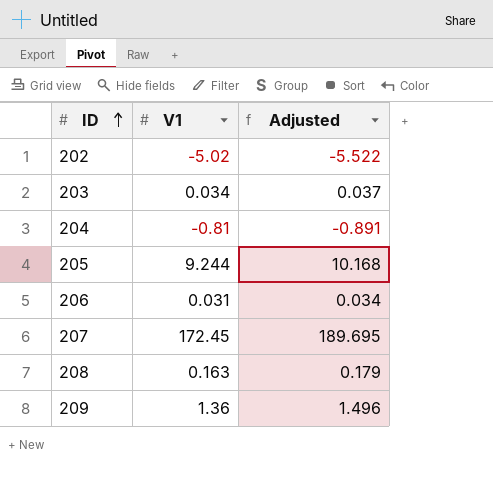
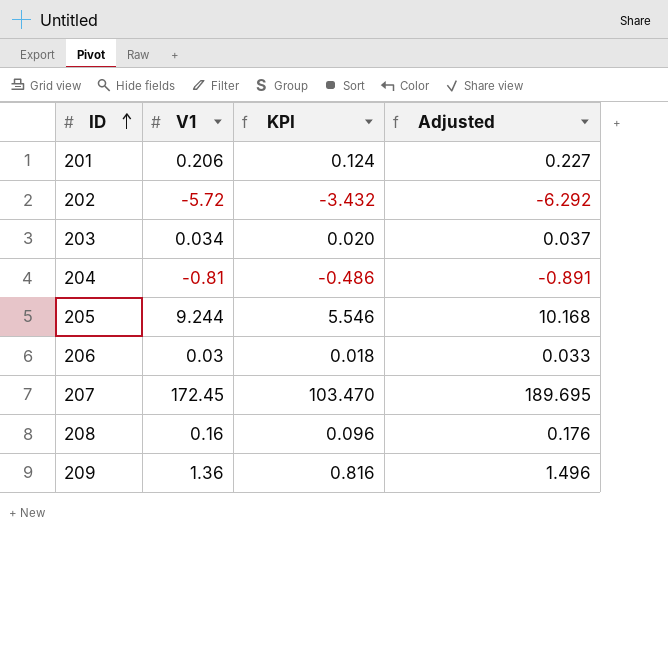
column KPI | formula: none -> [V1] * 0.6
row 201: none -> 0.206 | 0.124 | 0.227
202 | V1: -5.02 -> -5.72
202 | Adjusted: -5.522 -> -6.292
206 | V1: 0.031 -> 0.03
206 | Adjusted: 0.034 -> 0.033
208 | V1: 0.163 -> 0.16
208 | Adjusted: 0.179 -> 0.176

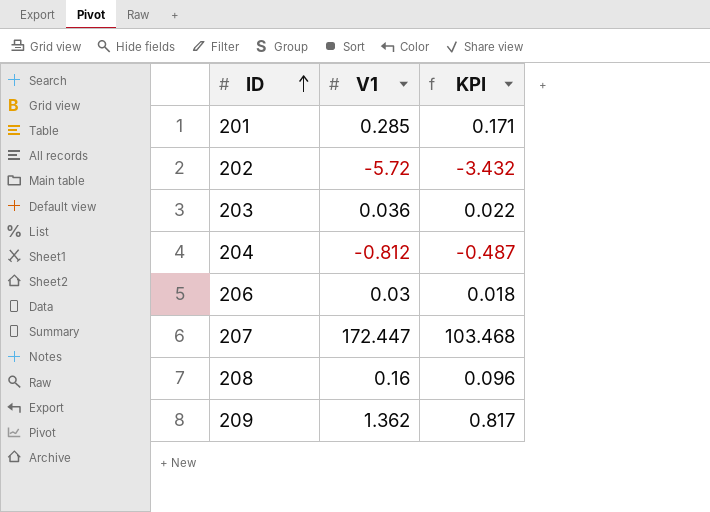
column Adjusted | formula: [V1] * 1.1 -> none
row 205: 9.244 | 5.546 | 10.168 -> none
201 | V1: 0.206 -> 0.285
201 | KPI: 0.124 -> 0.171
203 | V1: 0.034 -> 0.036
203 | KPI: 0.020 -> 0.022
204 | V1: -0.81 -> -0.812
204 | KPI: -0.486 -> -0.487
207 | V1: 172.45 -> 172.447
207 | KPI: 103.470 -> 103.468
209 | V1: 1.36 -> 1.362
209 | KPI: 0.816 -> 0.817

